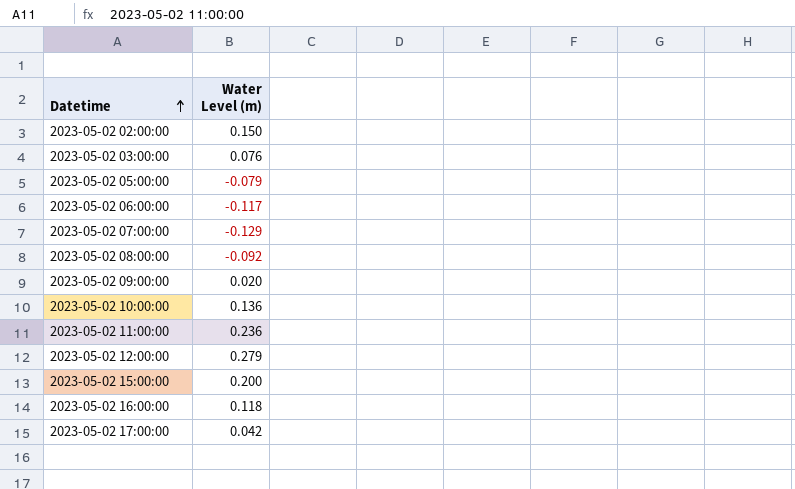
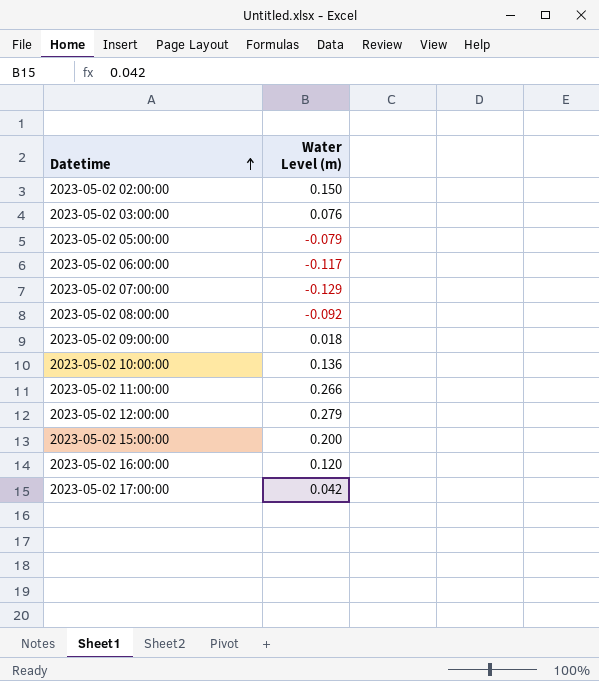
2023-05-02 09:00:00 | Water Level (m): 0.020 -> 0.018
2023-05-02 11:00:00 | Water Level (m): 0.236 -> 0.266
2023-05-02 16:00:00 | Water Level (m): 0.118 -> 0.120

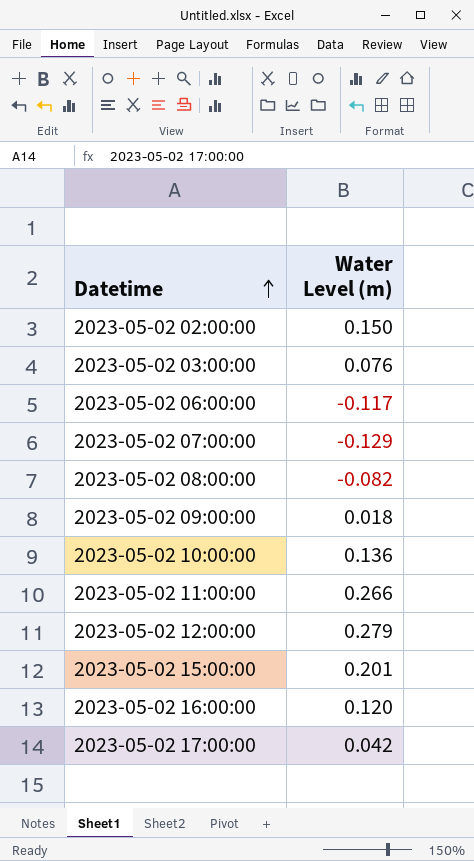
row 2023-05-02 05:00:00: -0.079 -> none
2023-05-02 08:00:00 | Water Level (m): -0.092 -> -0.082
2023-05-02 15:00:00 | Water Level (m): 0.200 -> 0.201

